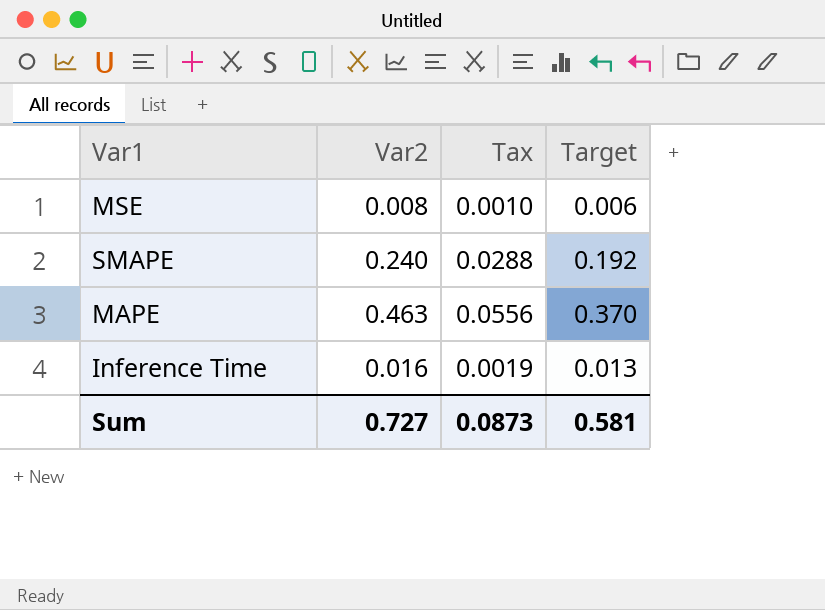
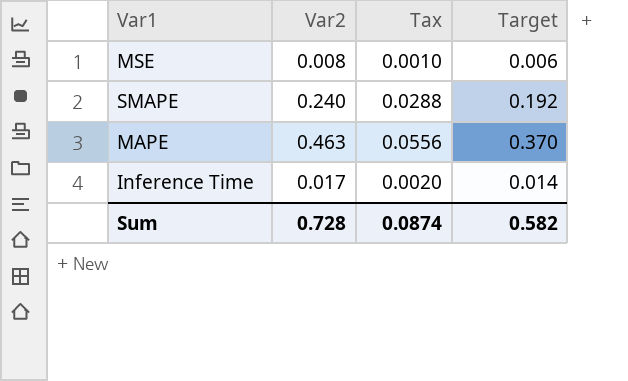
Inference Time | Var2: 0.016 -> 0.017
Inference Time | Tax: 0.0019 -> 0.0020
Inference Time | Target: 0.013 -> 0.014
Sum | Var2: 0.727 -> 0.728
Sum | Tax: 0.0873 -> 0.0874
Sum | Target: 0.581 -> 0.582

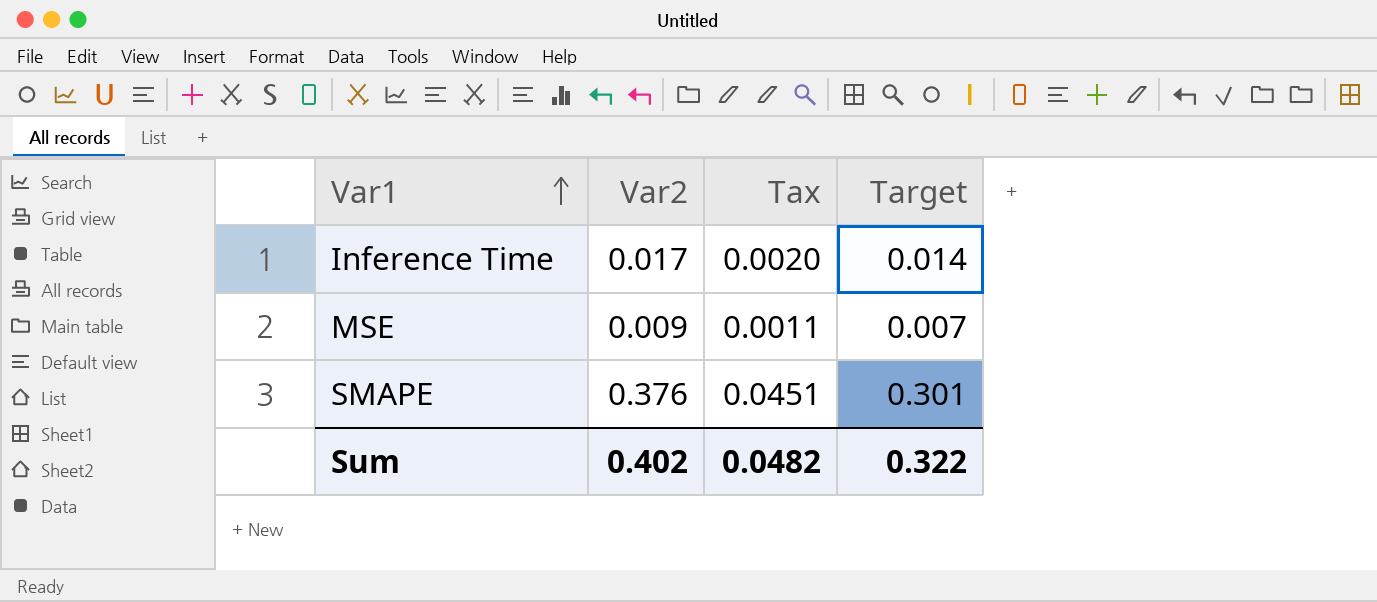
row order: none -> Var1 ascending
row MAPE: 0.463 | 0.0556 | 0.370 -> none
MSE | Var2: 0.008 -> 0.009
MSE | Tax: 0.0010 -> 0.0011
MSE | Target: 0.006 -> 0.007
SMAPE | Var2: 0.240 -> 0.376
SMAPE | Tax: 0.0288 -> 0.0451
SMAPE | Target: 0.192 -> 0.301
Sum | Var2: 0.728 -> 0.402
Sum | Tax: 0.0874 -> 0.0482
Sum | Target: 0.582 -> 0.322

